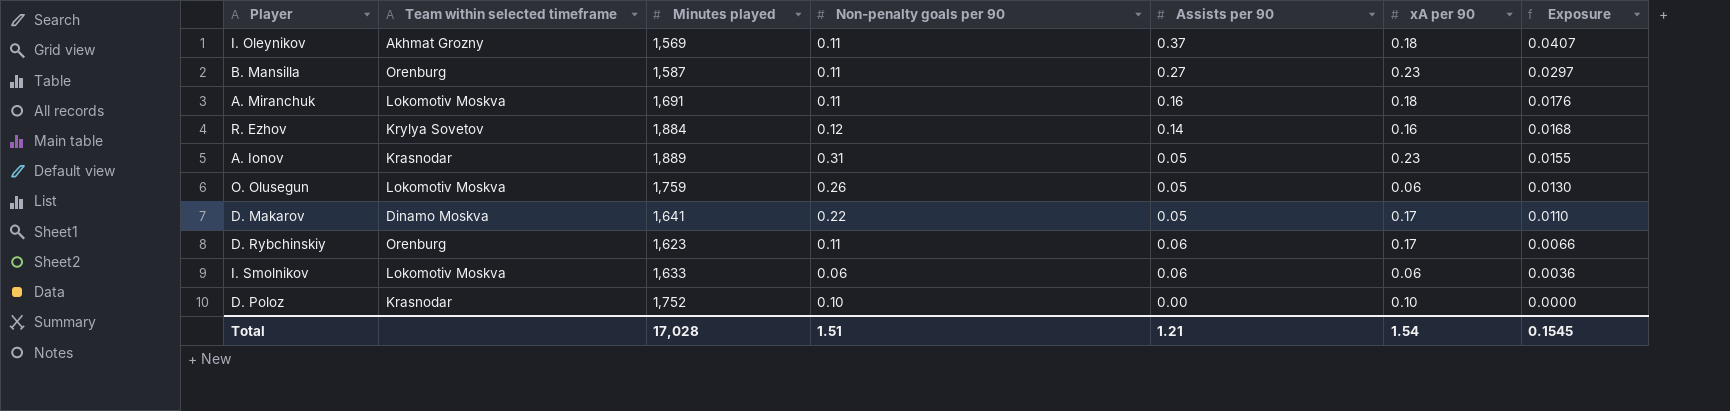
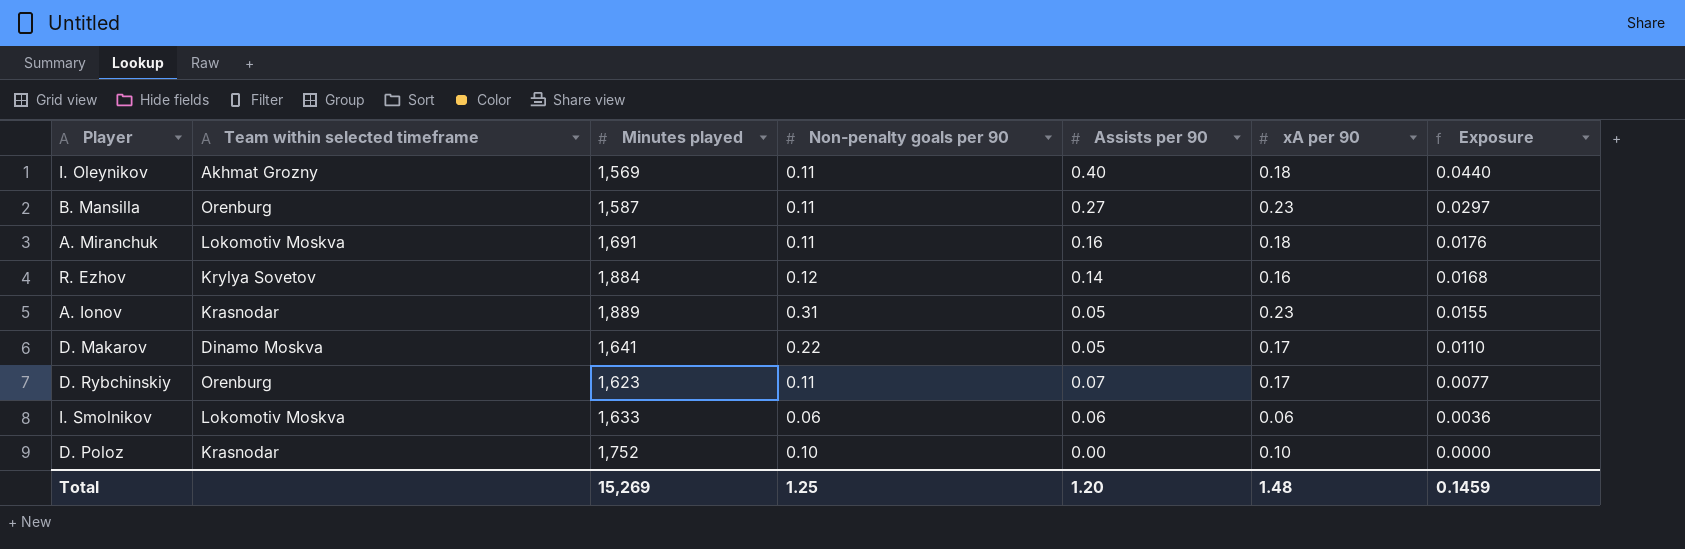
row O. Olusegun: Lokomotiv Moskva | 1,759 | 0.26 | 0.05 | 0.06 | 0.0130 -> none
I. Oleynikov | Assists per 90: 0.37 -> 0.40
I. Oleynikov | Exposure: 0.0407 -> 0.0440
D. Rybchinskiy | Assists per 90: 0.06 -> 0.07
D. Rybchinskiy | Exposure: 0.0066 -> 0.0077
Total | Minutes played: 17,028 -> 15,269
Total | Non-penalty goals per 90: 1.51 -> 1.25
Total | Assists per 90: 1.21 -> 1.20
Total | xA per 90: 1.54 -> 1.48
Total | Exposure: 0.1545 -> 0.1459

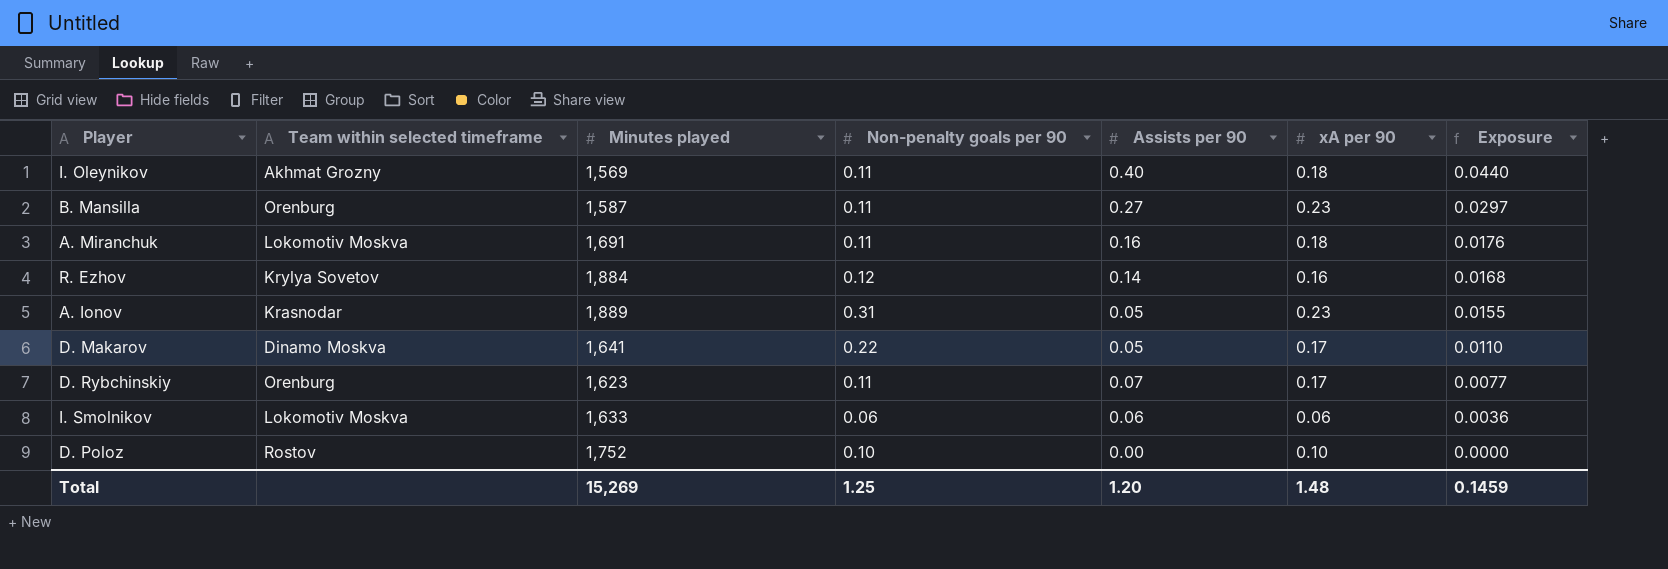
D. Poloz | Team within selected timeframe: Krasnodar -> Rostov

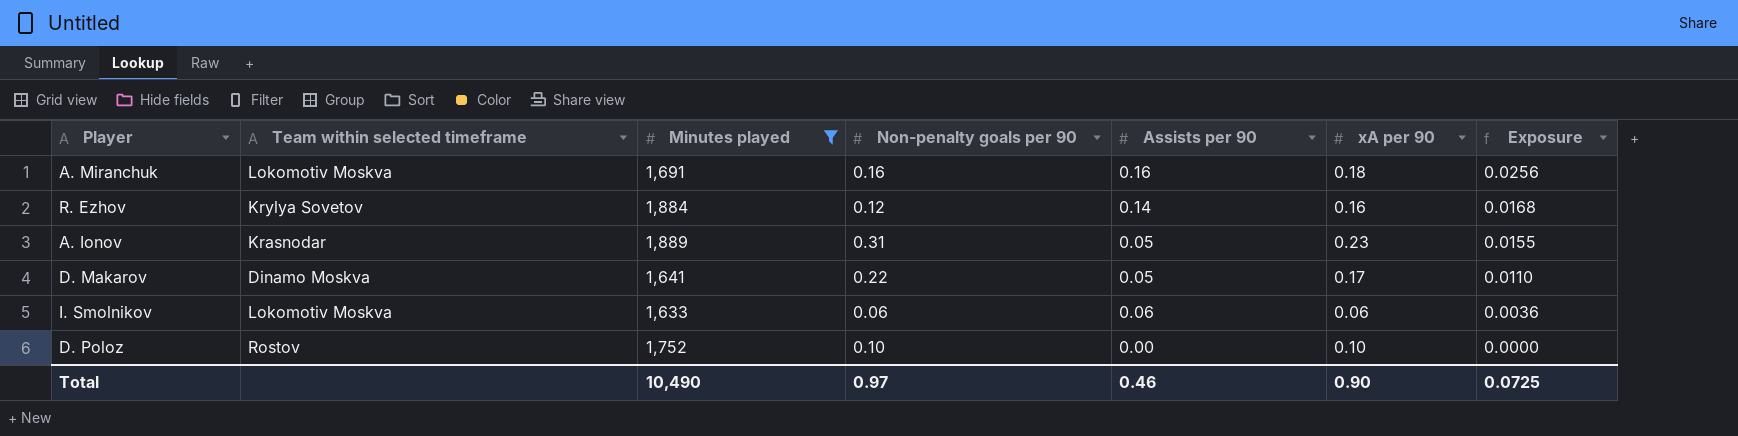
filter: none -> Minutes played >= 1,633
A. Miranchuk | Non-penalty goals per 90: 0.11 -> 0.16
A. Miranchuk | Exposure: 0.0176 -> 0.0256
Total | Minutes played: 15,269 -> 10,490
Total | Non-penalty goals per 90: 1.25 -> 0.97
Total | Assists per 90: 1.20 -> 0.46
Total | xA per 90: 1.48 -> 0.90
Total | Exposure: 0.1459 -> 0.0725

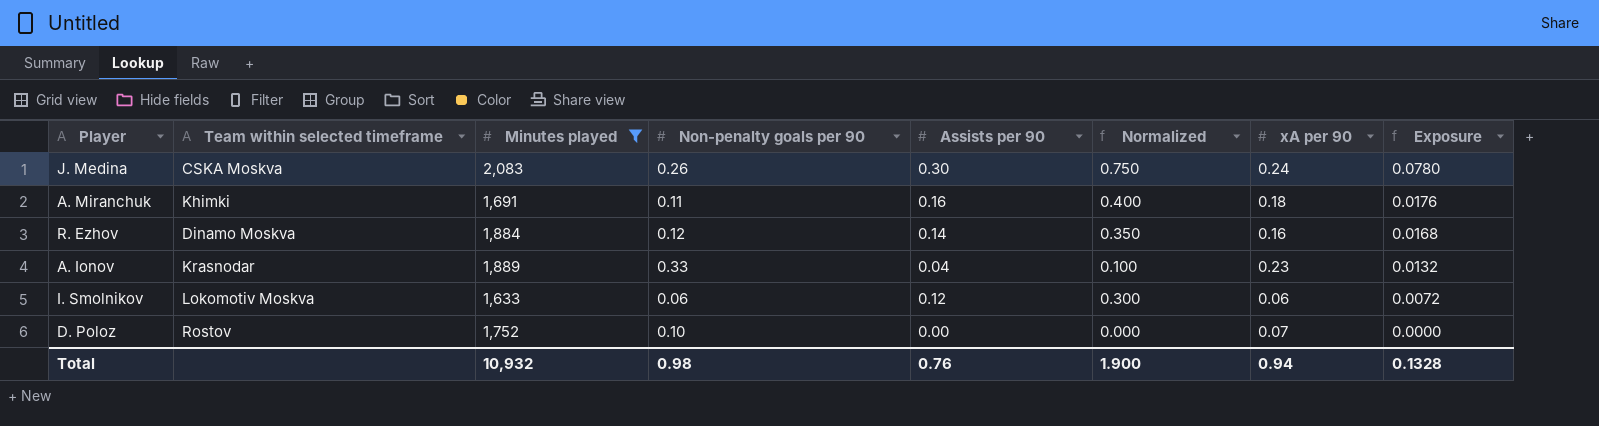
column Normalized | formula: none -> [Assists per 90] * 2.5
row D. Makarov: Dinamo Moskva | 1,641 | 0.22 | 0.05 | 0.17 | 0.0110 -> none
row J. Medina: none -> CSKA Moskva | 2,083 | 0.26 | 0.30 | 0.750 | 0.24 | 0.0780
A. Miranchuk | Team within selected timeframe: Lokomotiv Moskva -> Khimki
A. Miranchuk | Non-penalty goals per 90: 0.16 -> 0.11
A. Miranchuk | Exposure: 0.0256 -> 0.0176
R. Ezhov | Team within selected timeframe: Krylya Sovetov -> Dinamo Moskva
A. Ionov | Non-penalty goals per 90: 0.31 -> 0.33
A. Ionov | Assists per 90: 0.05 -> 0.04
A. Ionov | Exposure: 0.0155 -> 0.0132
I. Smolnikov | Assists per 90: 0.06 -> 0.12
I. Smolnikov | Exposure: 0.0036 -> 0.0072
D. Poloz | xA per 90: 0.10 -> 0.07
Total | Minutes played: 10,490 -> 10,932
Total | Non-penalty goals per 90: 0.97 -> 0.98
Total | Assists per 90: 0.46 -> 0.76
Total | xA per 90: 0.90 -> 0.94
Total | Exposure: 0.0725 -> 0.1328

